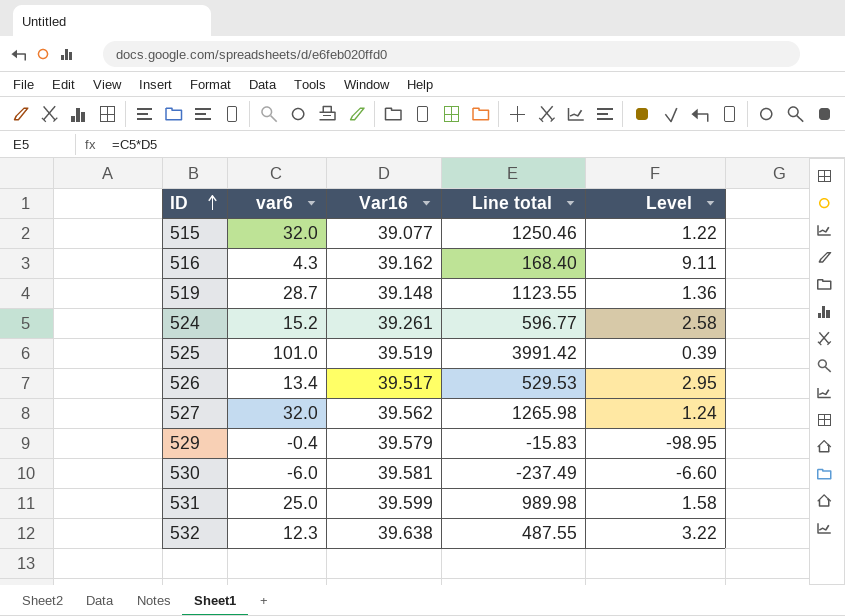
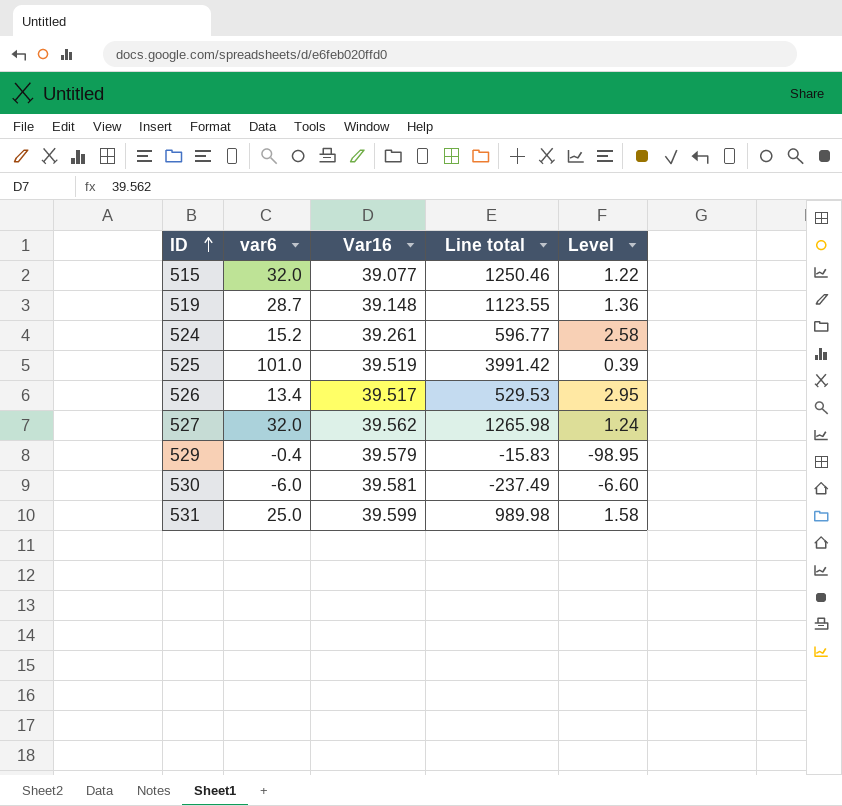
row 516: 4.3 | 39.162 | 168.40 | 9.11 -> none
row 532: 12.3 | 39.638 | 487.55 | 3.22 -> none

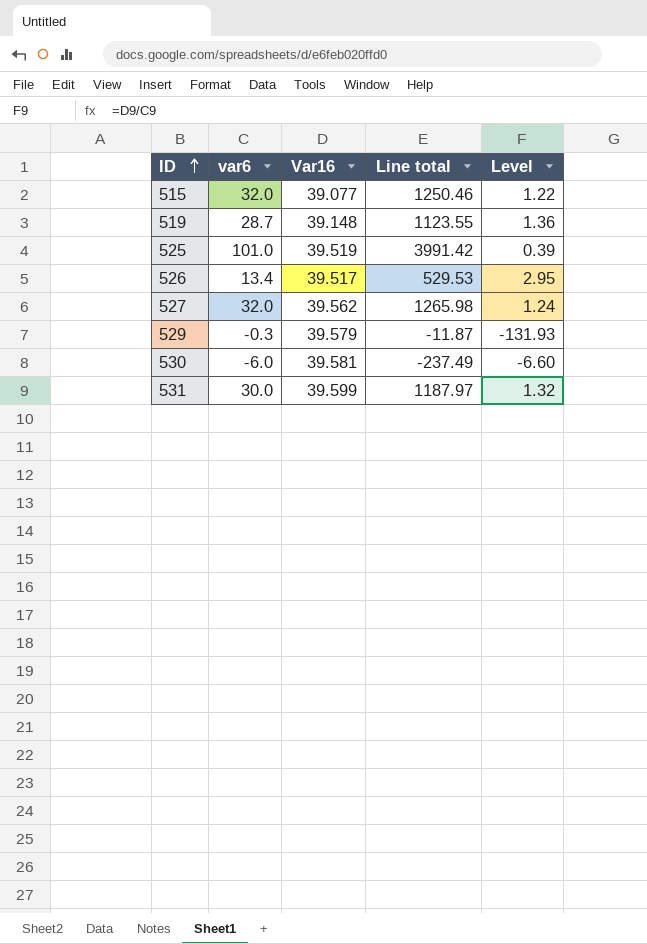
row 524: 15.2 | 39.261 | 596.77 | 2.58 -> none
529 | var6: -0.4 -> -0.3
529 | Line total: -15.83 -> -11.87
529 | Level: -98.95 -> -131.93
531 | var6: 25.0 -> 30.0
531 | Line total: 989.98 -> 1187.97
531 | Level: 1.58 -> 1.32

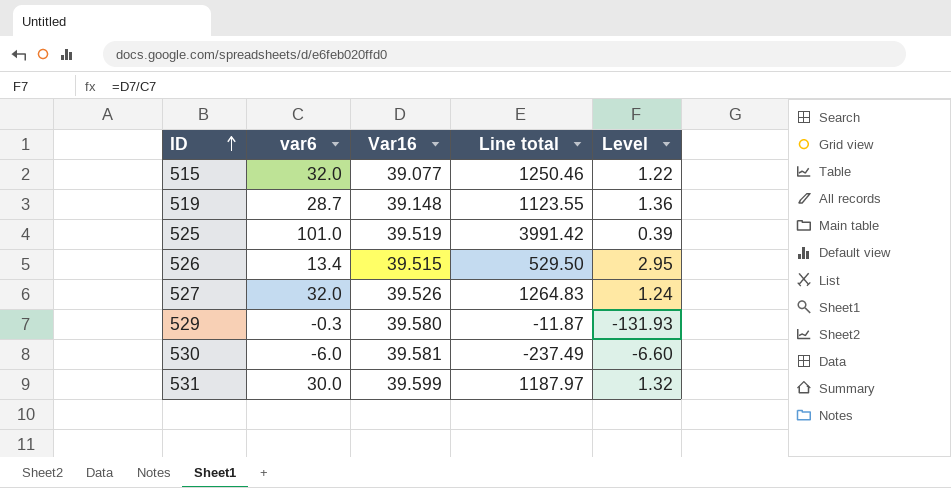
526 | Var16: 39.517 -> 39.515
526 | Line total: 529.53 -> 529.50
527 | Var16: 39.562 -> 39.526
527 | Line total: 1265.98 -> 1264.83
529 | Var16: 39.579 -> 39.580

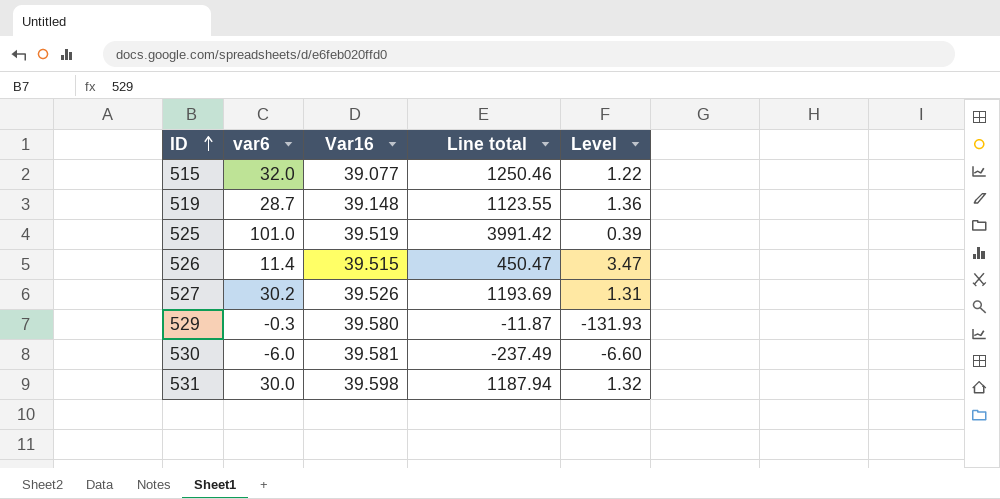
526 | var6: 13.4 -> 11.4
526 | Line total: 529.50 -> 450.47
526 | Level: 2.95 -> 3.47
527 | var6: 32.0 -> 30.2
527 | Line total: 1264.83 -> 1193.69
527 | Level: 1.24 -> 1.31
531 | Var16: 39.599 -> 39.598
531 | Line total: 1187.97 -> 1187.94

